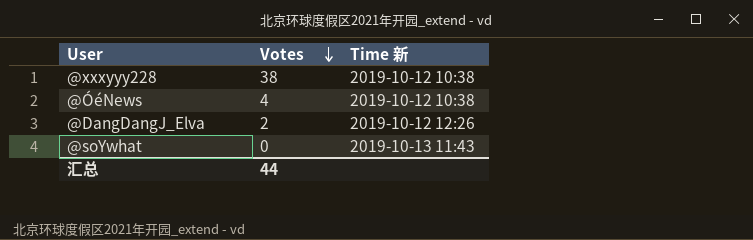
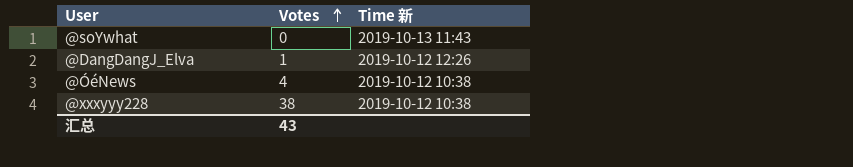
row order: Votes descending -> Votes ascending
@DangDangJ_Elva | Votes: 2 -> 1
汇总 | Votes: 44 -> 43

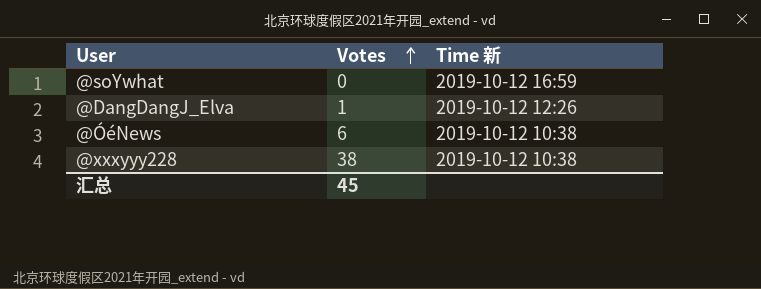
@soYwhat | Time 新: 2019-10-13 11:43 -> 2019-10-12 16:59
@ÓéNews | Votes: 4 -> 6
汇总 | Votes: 43 -> 45

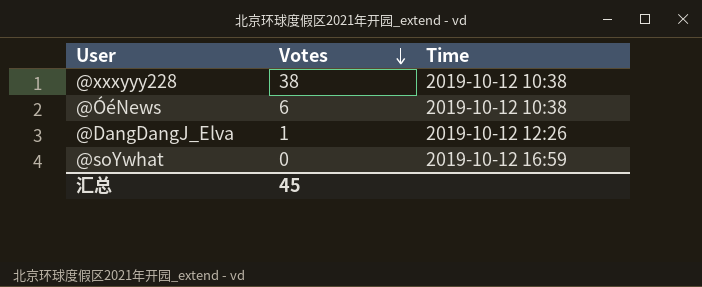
row order: Votes ascending -> Votes descending
column name: Time 新 -> Time

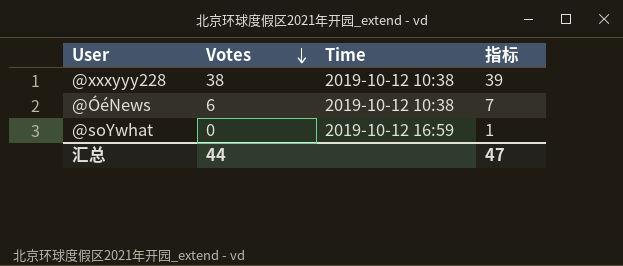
column 指标 | formula: none -> [Votes] + 1
row @DangDangJ_Elva: 1 | 2019-10-12 12:26 -> none
汇总 | Votes: 45 -> 44

